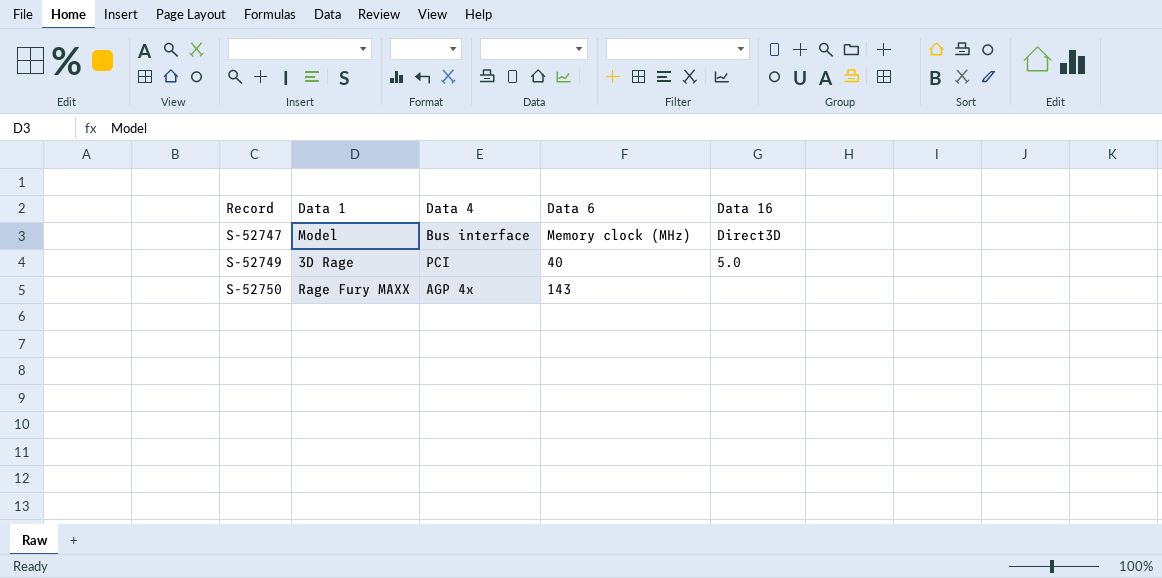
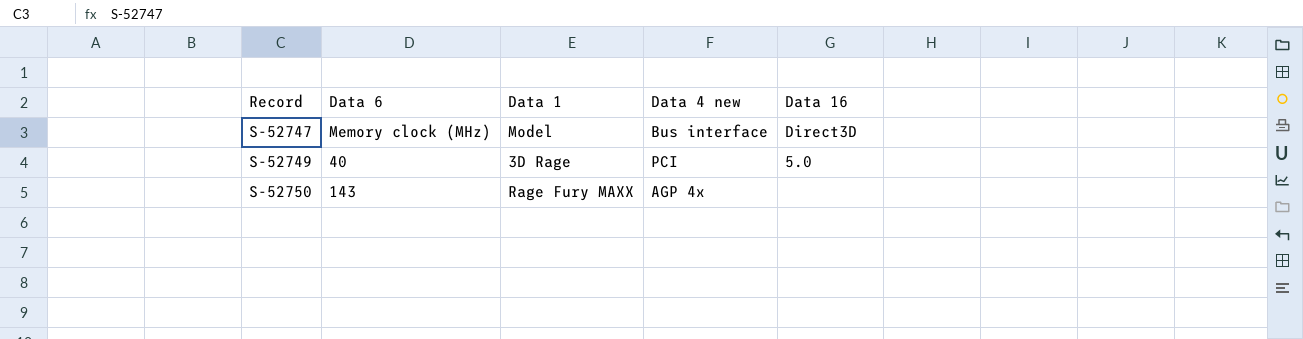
column Data 6 | position: 4 -> 2
column name: Data 4 -> Data 4 new

